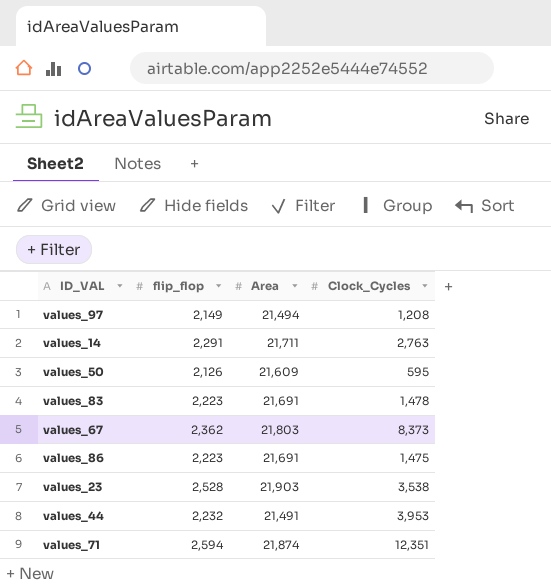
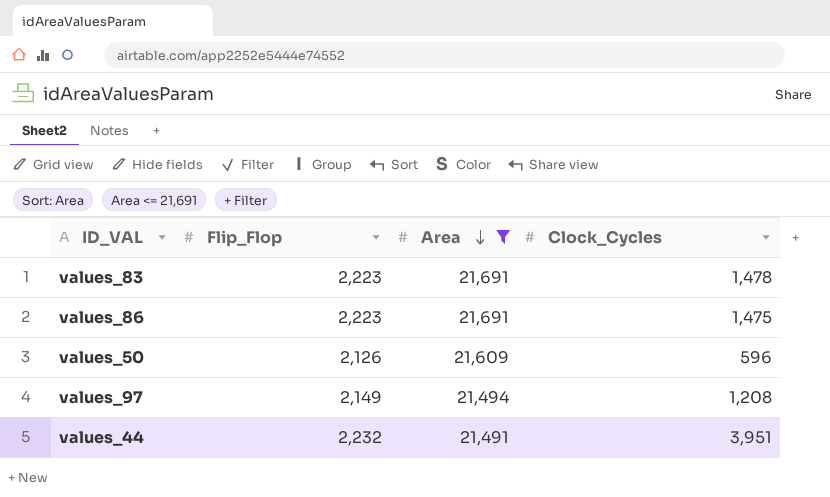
filter: none -> Area <= 21,691
row order: none -> Area descending
column name: flip_flop -> Flip_Flop
values_50 | Clock_Cycles: 595 -> 596
values_44 | Clock_Cycles: 3,953 -> 3,951

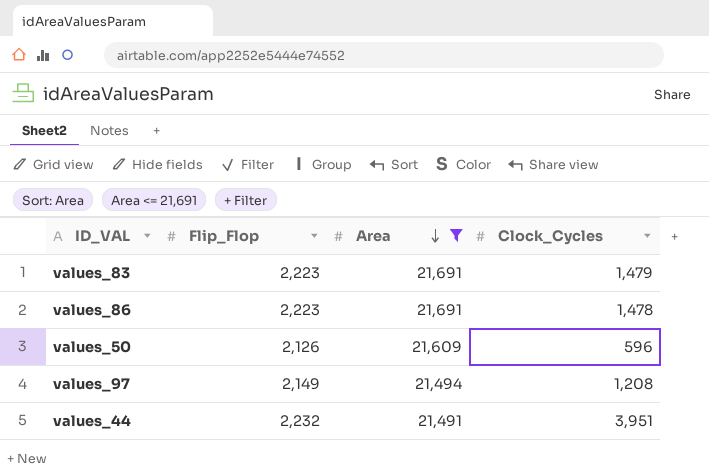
values_83 | Clock_Cycles: 1,478 -> 1,479
values_86 | Clock_Cycles: 1,475 -> 1,478

